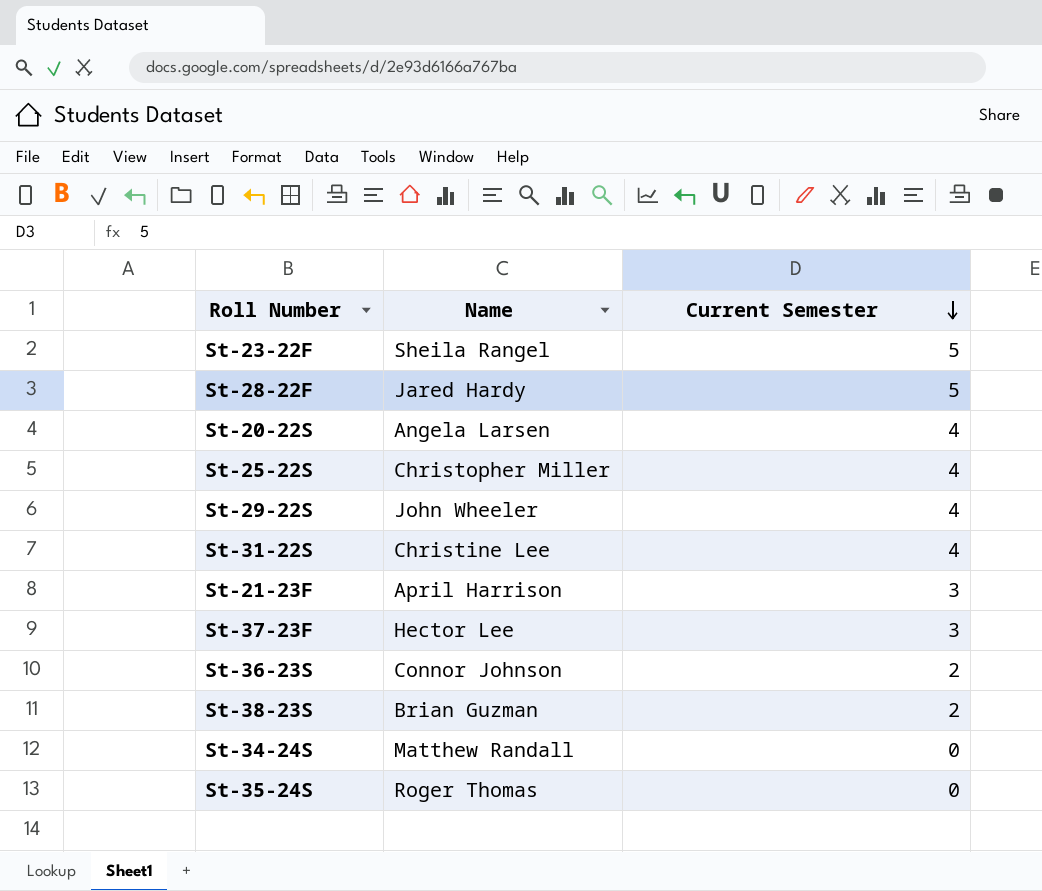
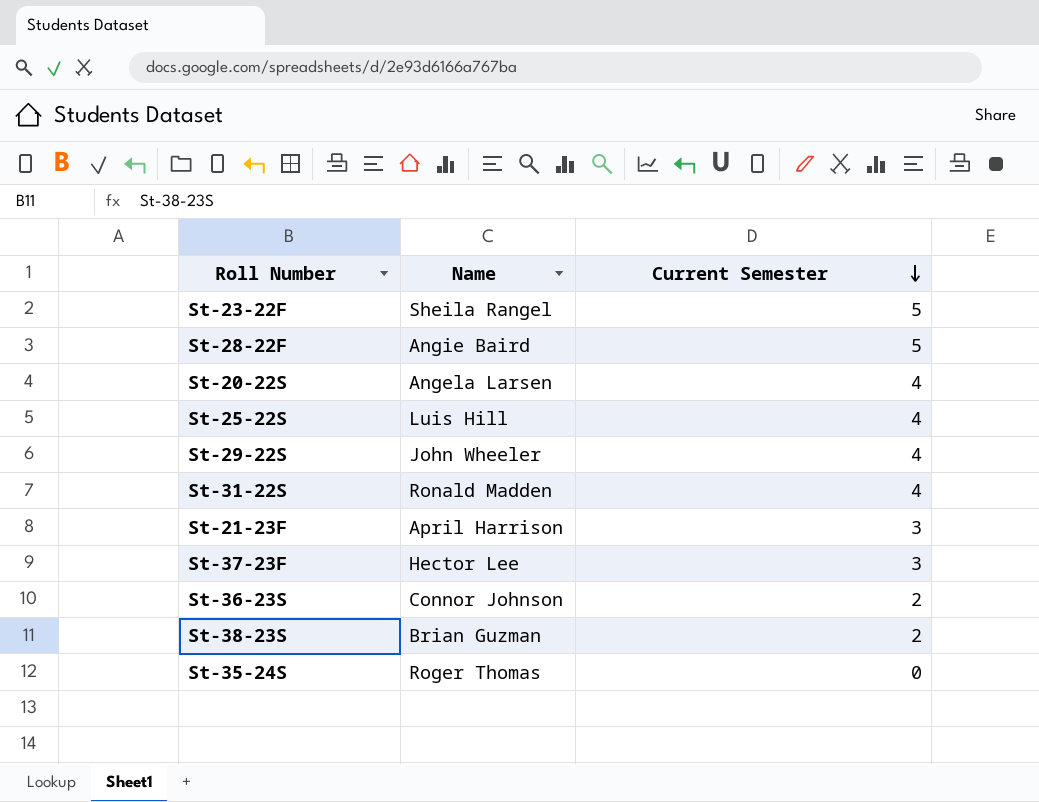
row St-34-24S: Matthew Randall | 0 -> none
St-28-22F | Name: Jared Hardy -> Angie Baird
St-25-22S | Name: Christopher Miller -> Luis Hill
St-31-22S | Name: Christine Lee -> Ronald Madden

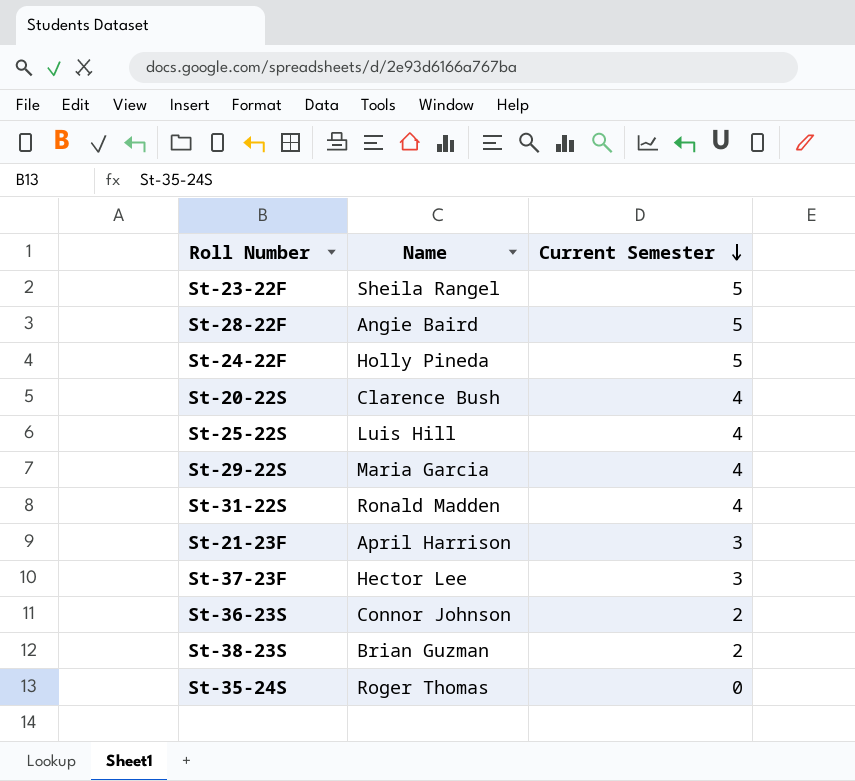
row St-24-22F: none -> Holly Pineda | 5
St-20-22S | Name: Angela Larsen -> Clarence Bush
St-29-22S | Name: John Wheeler -> Maria Garcia

